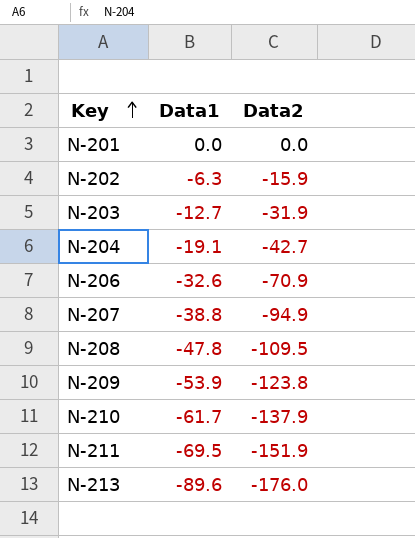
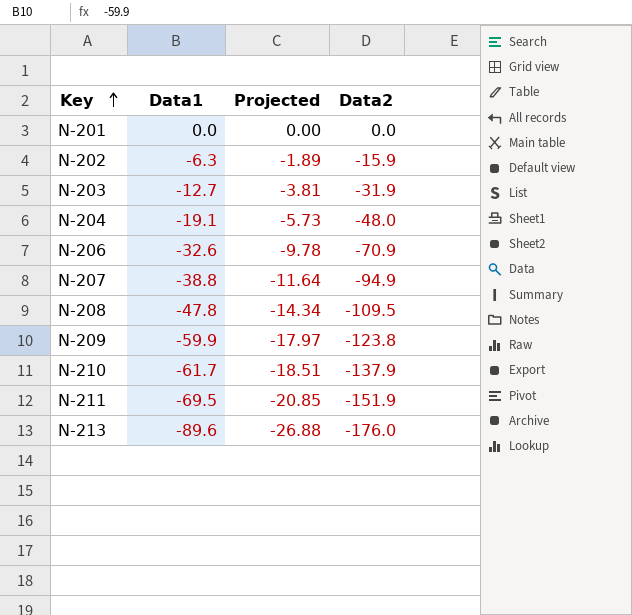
column Projected | formula: none -> [Data1] * 0.3
N-204 | Data2: -42.7 -> -48.0
N-209 | Data1: -53.9 -> -59.9

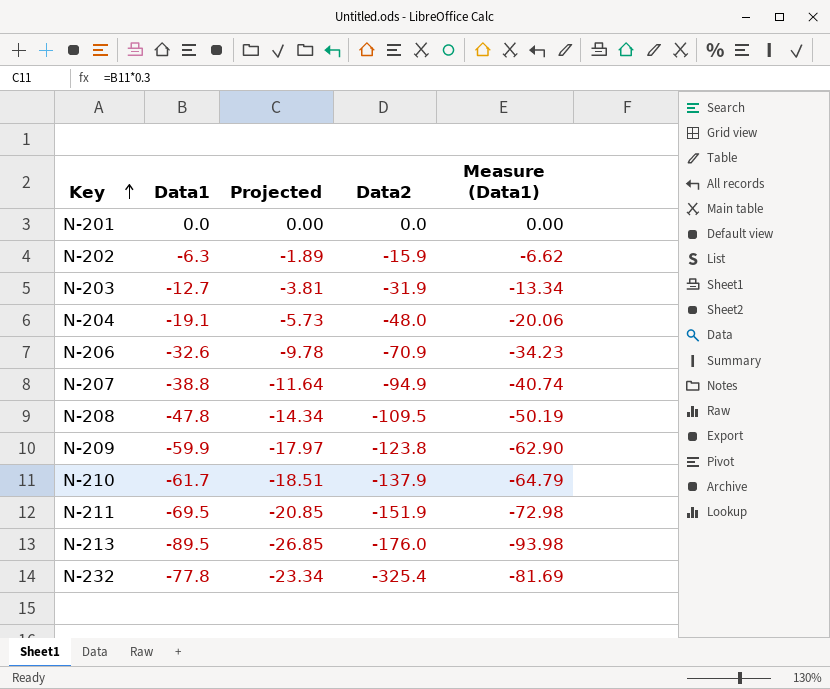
column Measure (Data1) | formula: none -> [Data1] * 1.05
N-213 | Data1: -89.6 -> -89.5
N-213 | Projected: -26.88 -> -26.85
row N-232: none -> -77.8 | -23.34 | -325.4 | -81.69

